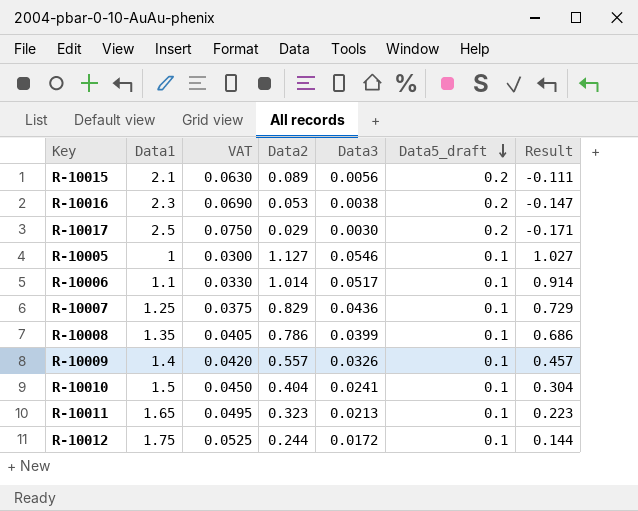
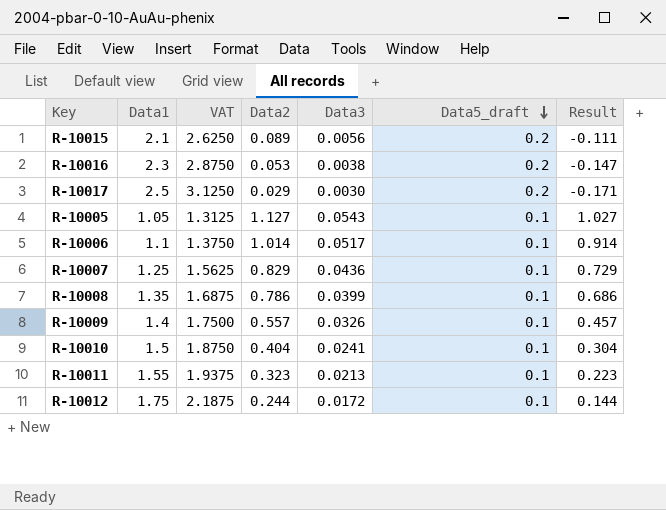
column VAT | formula: [Data1] * 0.03 -> [Data1] * 1.25
R-10005 | Data1: 1 -> 1.05
R-10005 | Data3: 0.0546 -> 0.0543
R-10011 | Data1: 1.65 -> 1.55

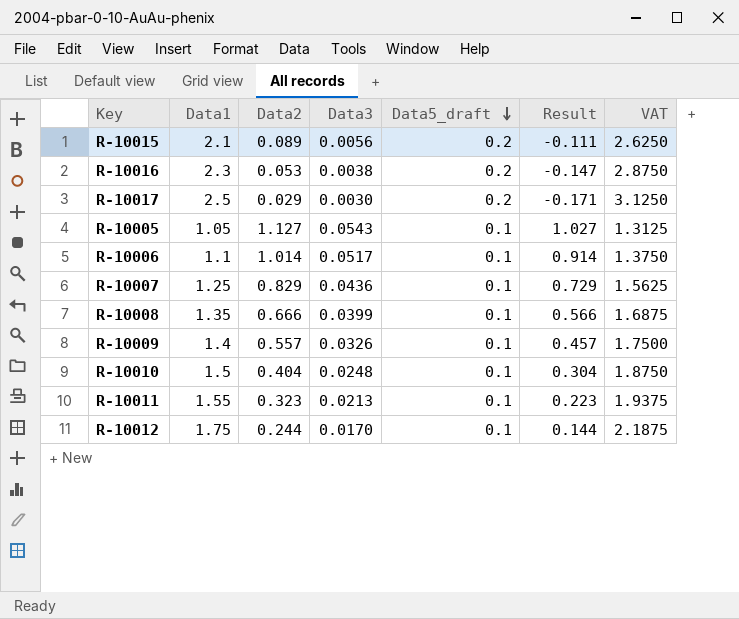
column VAT | position: 3 -> 7
R-10008 | Data2: 0.786 -> 0.666
R-10008 | Result: 0.686 -> 0.566
R-10010 | Data3: 0.0241 -> 0.0248
R-10012 | Data3: 0.0172 -> 0.0170

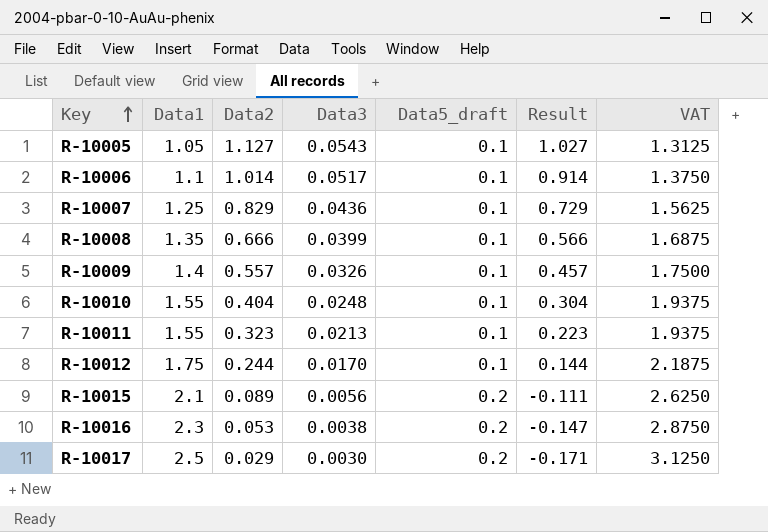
row order: Data5_draft descending -> Key ascending
R-10010 | Data1: 1.5 -> 1.55
R-10010 | VAT: 1.8750 -> 1.9375

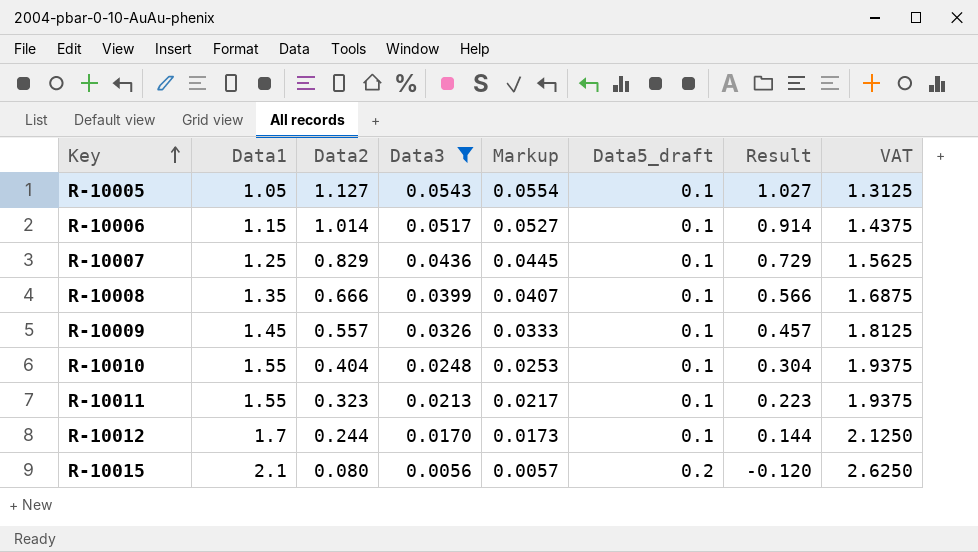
filter: none -> Data3 >= 0.0056
column Markup | formula: none -> [Data3] * 1.02
R-10006 | Data1: 1.1 -> 1.15
R-10006 | VAT: 1.3750 -> 1.4375
R-10009 | Data1: 1.4 -> 1.45
R-10009 | VAT: 1.7500 -> 1.8125
R-10012 | Data1: 1.75 -> 1.7
R-10012 | VAT: 2.1875 -> 2.1250
R-10015 | Data2: 0.089 -> 0.080
R-10015 | Result: -0.111 -> -0.120

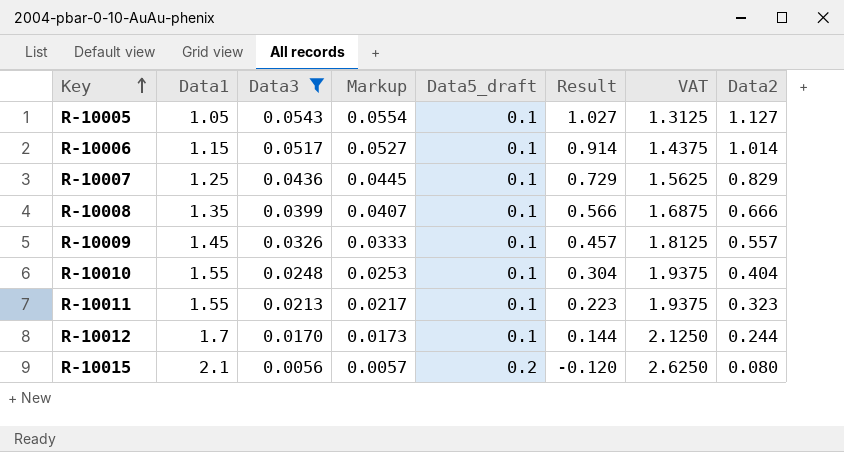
column Data2 | position: 3 -> 8

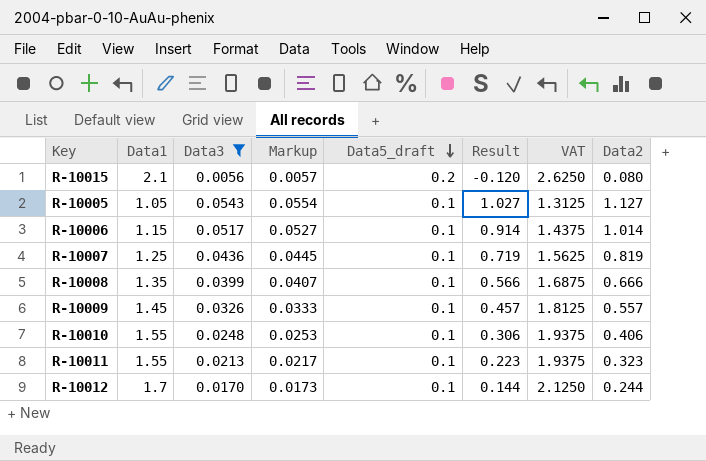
row order: Key ascending -> Data5_draft descending
R-10007 | Result: 0.729 -> 0.719
R-10007 | Data2: 0.829 -> 0.819
R-10010 | Result: 0.304 -> 0.306
R-10010 | Data2: 0.404 -> 0.406

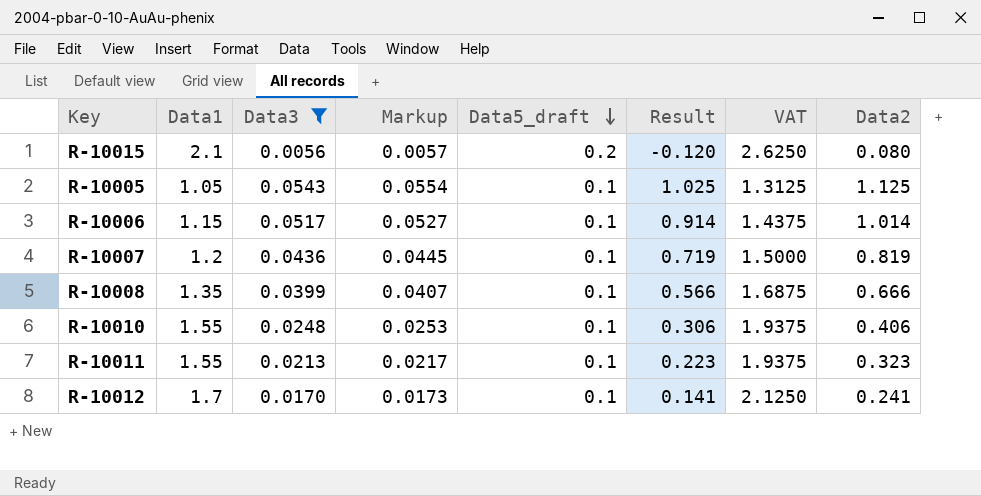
row R-10009: 1.45 | 0.0326 | 0.0333 | 0.1 | 0.457 | 1.8125 | 0.557 -> none
R-10005 | Result: 1.027 -> 1.025
R-10005 | Data2: 1.127 -> 1.125
R-10007 | Data1: 1.25 -> 1.2
R-10007 | VAT: 1.5625 -> 1.5000
R-10012 | Result: 0.144 -> 0.141
R-10012 | Data2: 0.244 -> 0.241

